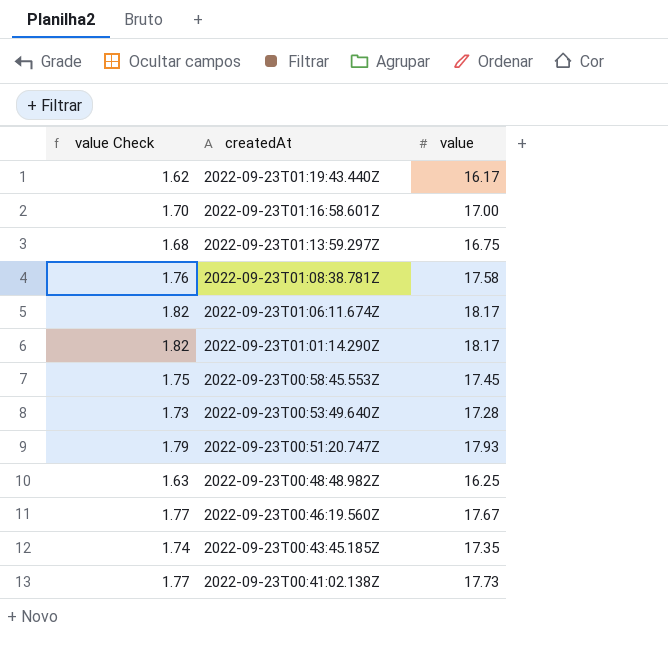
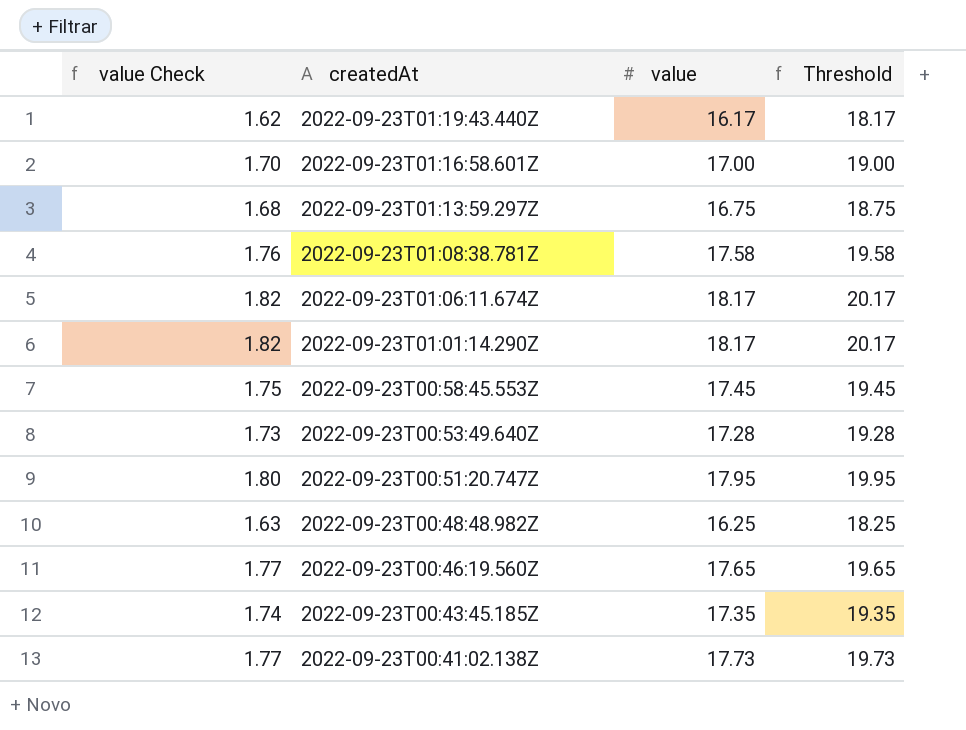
column Threshold | formula: none -> [value] + 2
2022-09-23T00:51:20.747Z | value Check: 1.79 -> 1.80
2022-09-23T00:51:20.747Z | value: 17.93 -> 17.95
2022-09-23T00:46:19.560Z | value: 17.67 -> 17.65

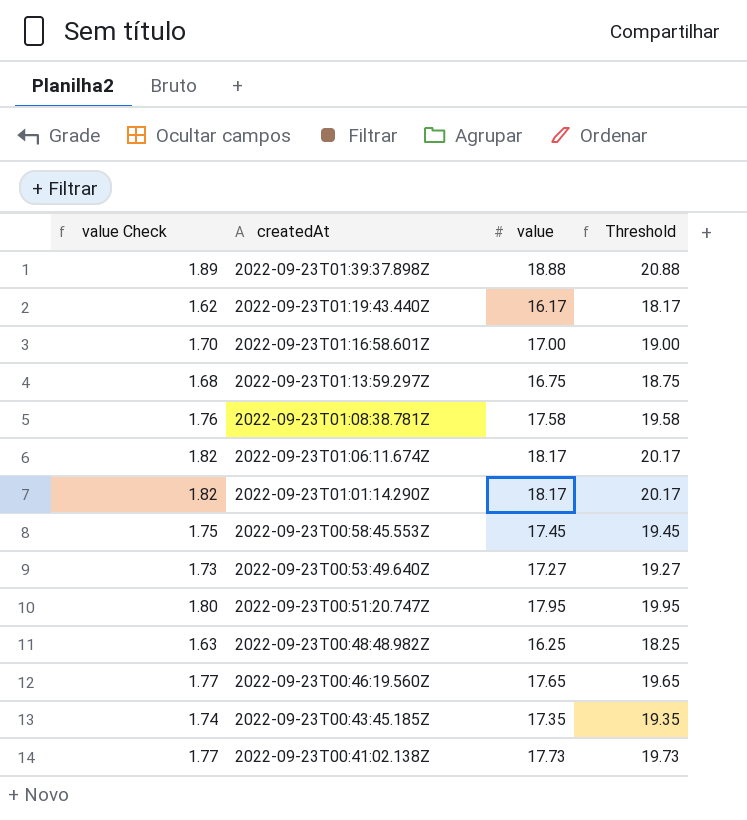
row 2022-09-23T01:39:37.898Z: none -> 1.89 | 18.88 | 20.88
2022-09-23T00:53:49.640Z | value: 17.28 -> 17.27
2022-09-23T00:53:49.640Z | Threshold: 19.28 -> 19.27

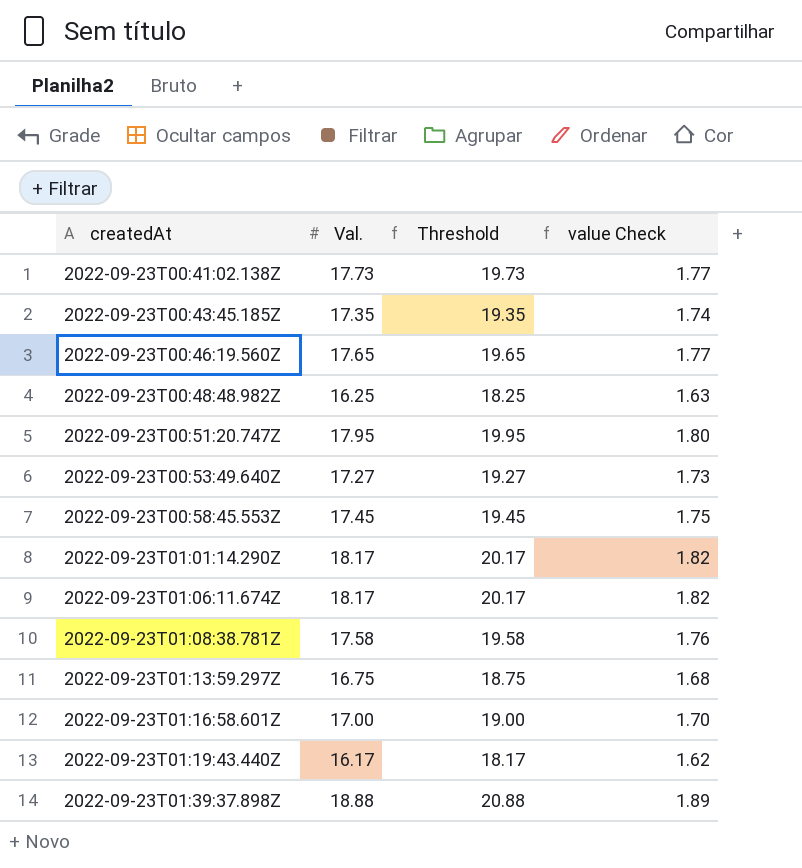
row order: createdAt descending -> createdAt ascending
column name: value -> Val.
column value Check | position: 1 -> 4

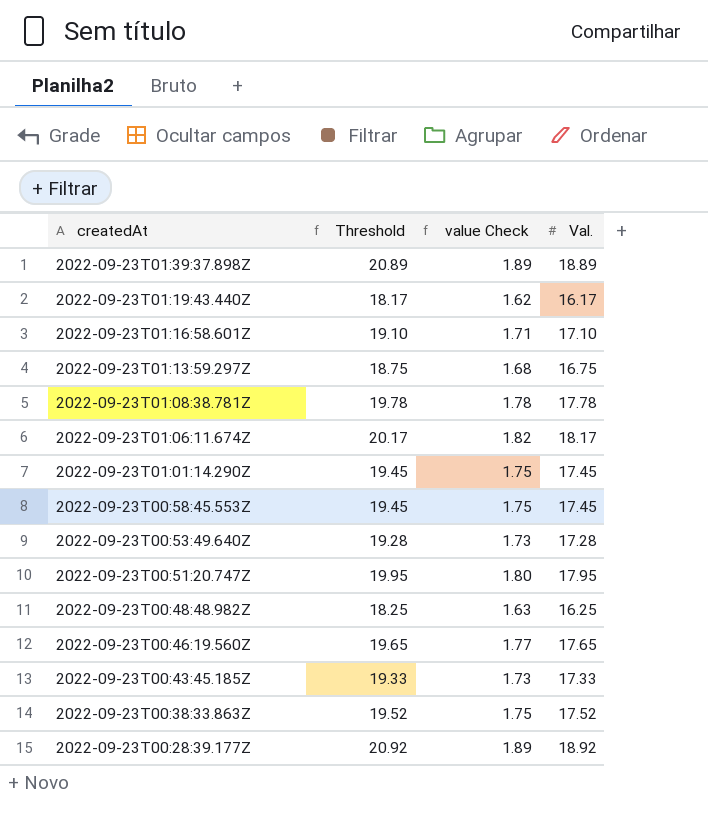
row order: createdAt ascending -> createdAt descending
column Val. | position: 2 -> 4
row 2022-09-23T00:41:02.138Z: 17.73 | 19.73 | 1.77 -> none
2022-09-23T01:39:37.898Z | Threshold: 20.88 -> 20.89
2022-09-23T01:39:37.898Z | Val.: 18.88 -> 18.89
2022-09-23T01:16:58.601Z | Threshold: 19.00 -> 19.10
2022-09-23T01:16:58.601Z | value Check: 1.70 -> 1.71
2022-09-23T01:16:58.601Z | Val.: 17.00 -> 17.10
2022-09-23T01:08:38.781Z | Threshold: 19.58 -> 19.78
2022-09-23T01:08:38.781Z | value Check: 1.76 -> 1.78
2022-09-23T01:08:38.781Z | Val.: 17.58 -> 17.78
2022-09-23T01:01:14.290Z | Threshold: 20.17 -> 19.45
2022-09-23T01:01:14.290Z | value Check: 1.82 -> 1.75
2022-09-23T01:01:14.290Z | Val.: 18.17 -> 17.45
2022-09-23T00:53:49.640Z | Threshold: 19.27 -> 19.28
2022-09-23T00:53:49.640Z | Val.: 17.27 -> 17.28
2022-09-23T00:43:45.185Z | Threshold: 19.35 -> 19.33
2022-09-23T00:43:45.185Z | value Check: 1.74 -> 1.73
2022-09-23T00:43:45.185Z | Val.: 17.35 -> 17.33
row 2022-09-23T00:38:33.863Z: none -> 19.52 | 1.75 | 17.52
row 2022-09-23T00:28:39.177Z: none -> 20.92 | 1.89 | 18.92

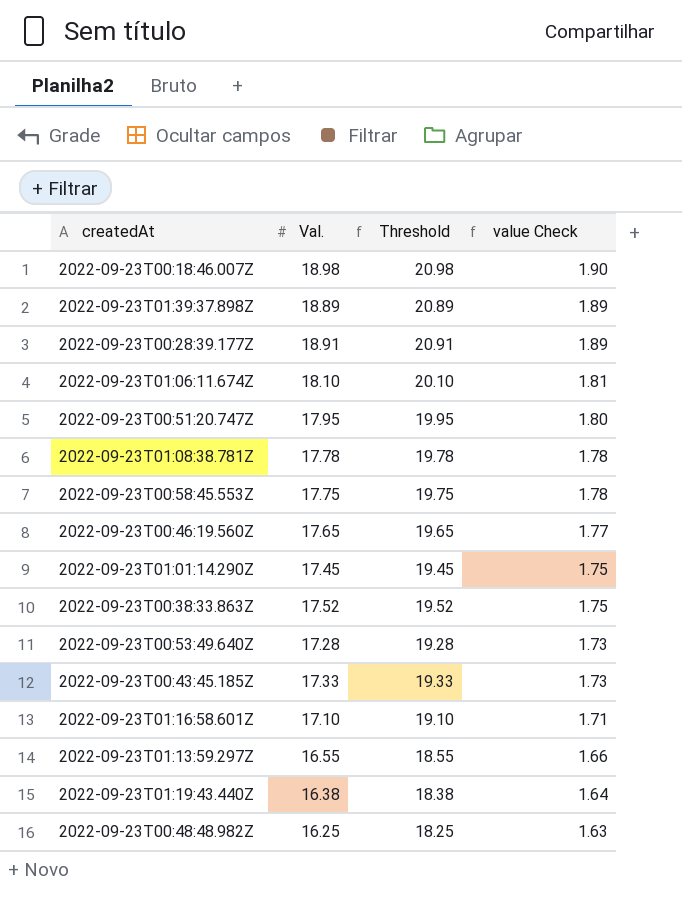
row order: createdAt descending -> value Check descending
column Val. | position: 4 -> 2
row 2022-09-23T00:18:46.007Z: none -> 18.98 | 20.98 | 1.90
2022-09-23T00:28:39.177Z | Val.: 18.92 -> 18.91
2022-09-23T00:28:39.177Z | Threshold: 20.92 -> 20.91
2022-09-23T01:06:11.674Z | Val.: 18.17 -> 18.10
2022-09-23T01:06:11.674Z | Threshold: 20.17 -> 20.10
2022-09-23T01:06:11.674Z | value Check: 1.82 -> 1.81
2022-09-23T00:58:45.553Z | Val.: 17.45 -> 17.75
2022-09-23T00:58:45.553Z | Threshold: 19.45 -> 19.75
2022-09-23T00:58:45.553Z | value Check: 1.75 -> 1.78
2022-09-23T01:13:59.297Z | Val.: 16.75 -> 16.55
2022-09-23T01:13:59.297Z | Threshold: 18.75 -> 18.55
2022-09-23T01:13:59.297Z | value Check: 1.68 -> 1.66
2022-09-23T01:19:43.440Z | Val.: 16.17 -> 16.38
2022-09-23T01:19:43.440Z | Threshold: 18.17 -> 18.38
2022-09-23T01:19:43.440Z | value Check: 1.62 -> 1.64

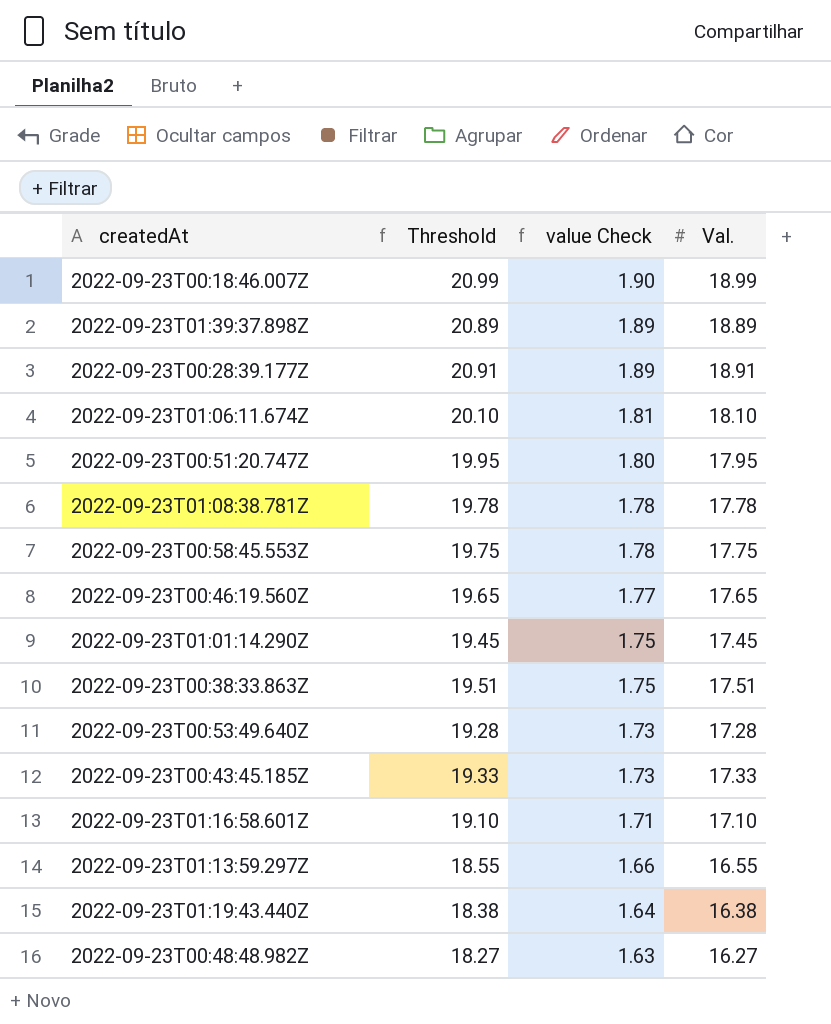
column Val. | position: 2 -> 4
2022-09-23T00:18:46.007Z | Threshold: 20.98 -> 20.99
2022-09-23T00:18:46.007Z | Val.: 18.98 -> 18.99
2022-09-23T00:38:33.863Z | Threshold: 19.52 -> 19.51
2022-09-23T00:38:33.863Z | Val.: 17.52 -> 17.51
2022-09-23T00:48:48.982Z | Threshold: 18.25 -> 18.27
2022-09-23T00:48:48.982Z | Val.: 16.25 -> 16.27

